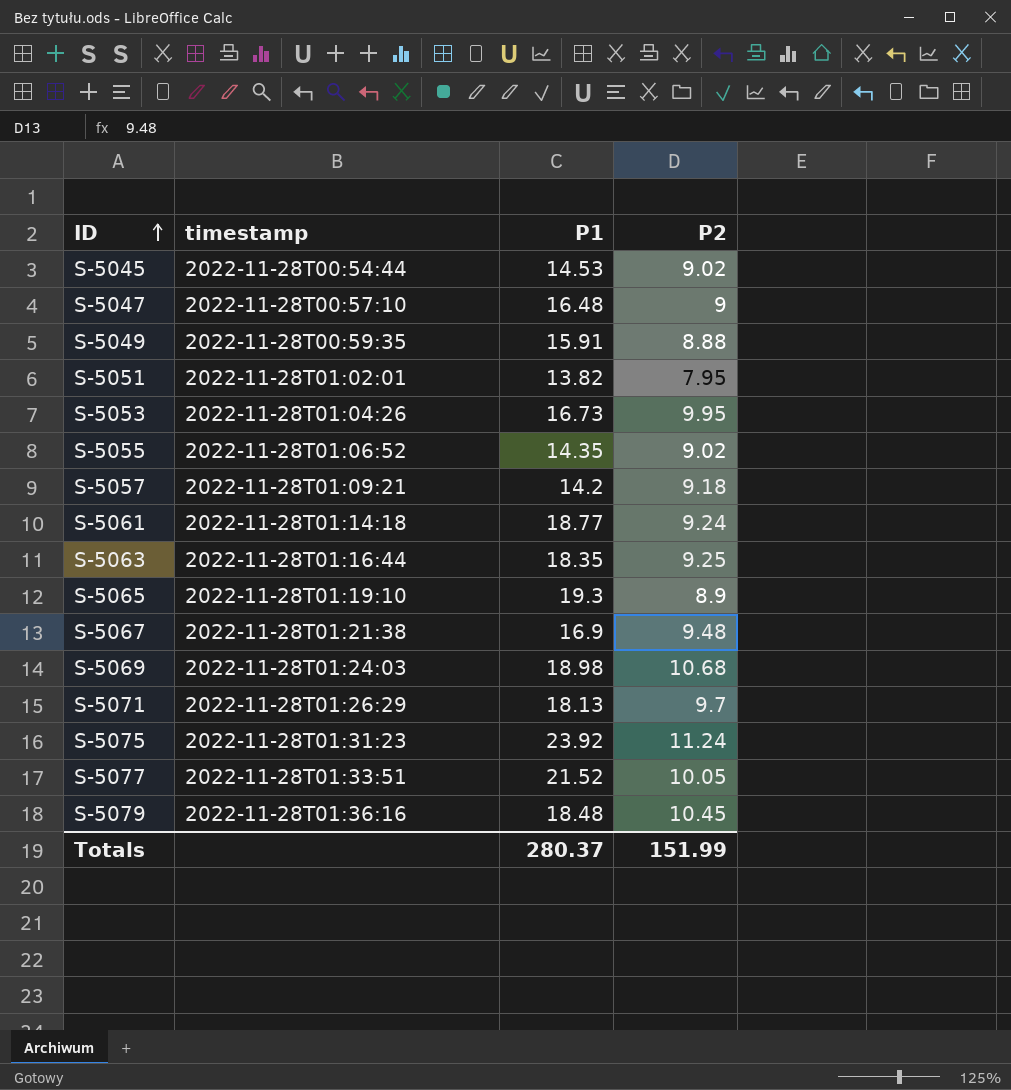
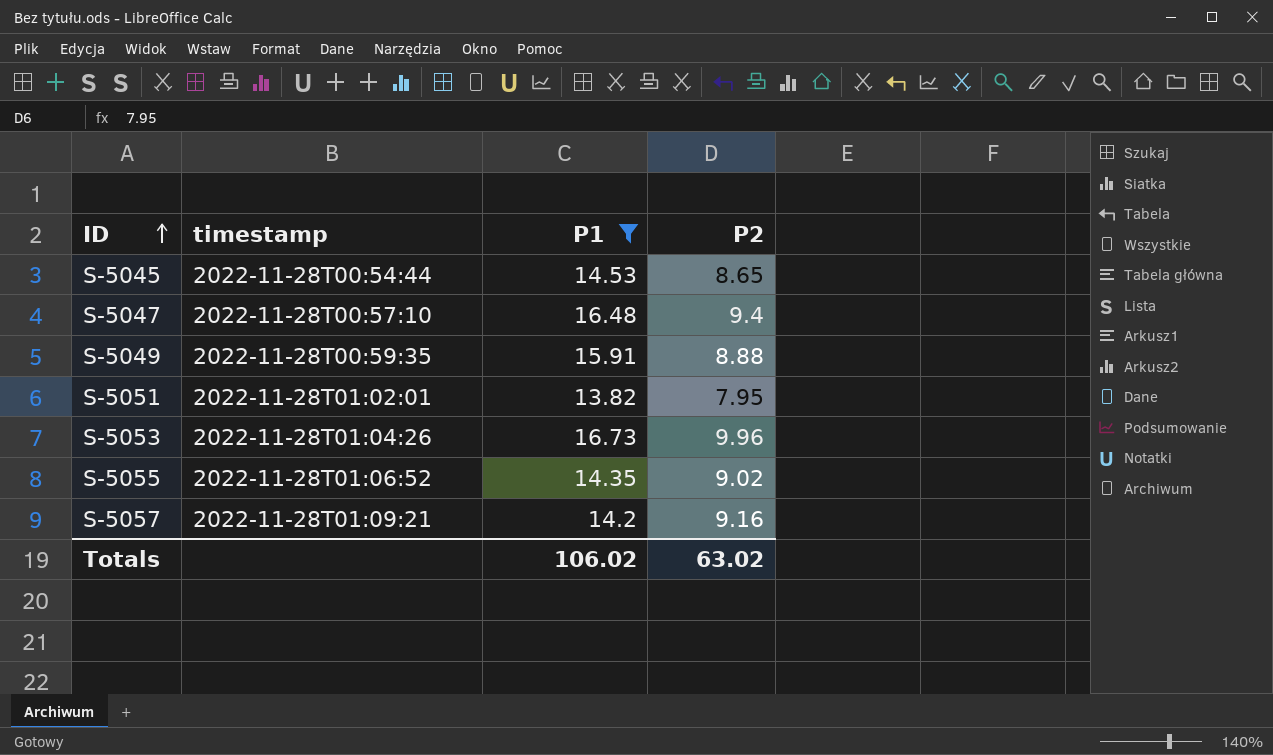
filter: none -> P1 <= 16.73
S-5045 | P2: 9.02 -> 8.65
S-5047 | P2: 9 -> 9.4
S-5053 | P2: 9.95 -> 9.96
S-5057 | P2: 9.18 -> 9.16
Totals | P1: 280.37 -> 106.02
Totals | P2: 151.99 -> 63.02

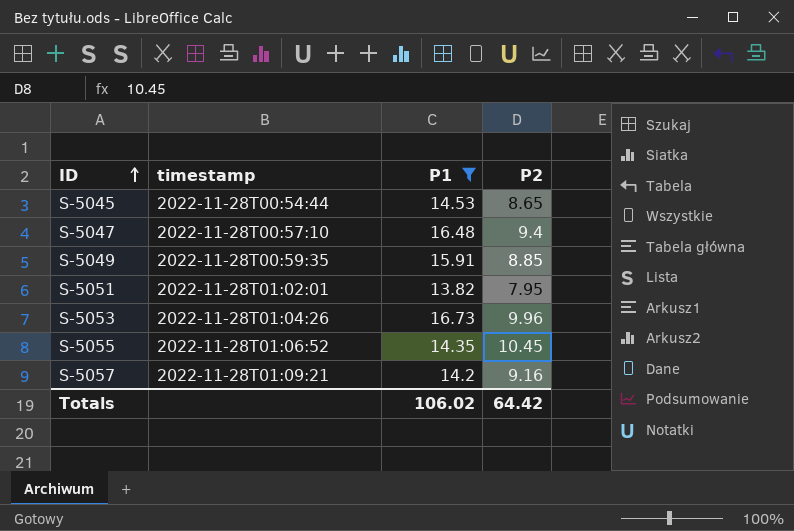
S-5049 | P2: 8.88 -> 8.85
S-5055 | P2: 9.02 -> 10.45
Totals | P2: 63.02 -> 64.42

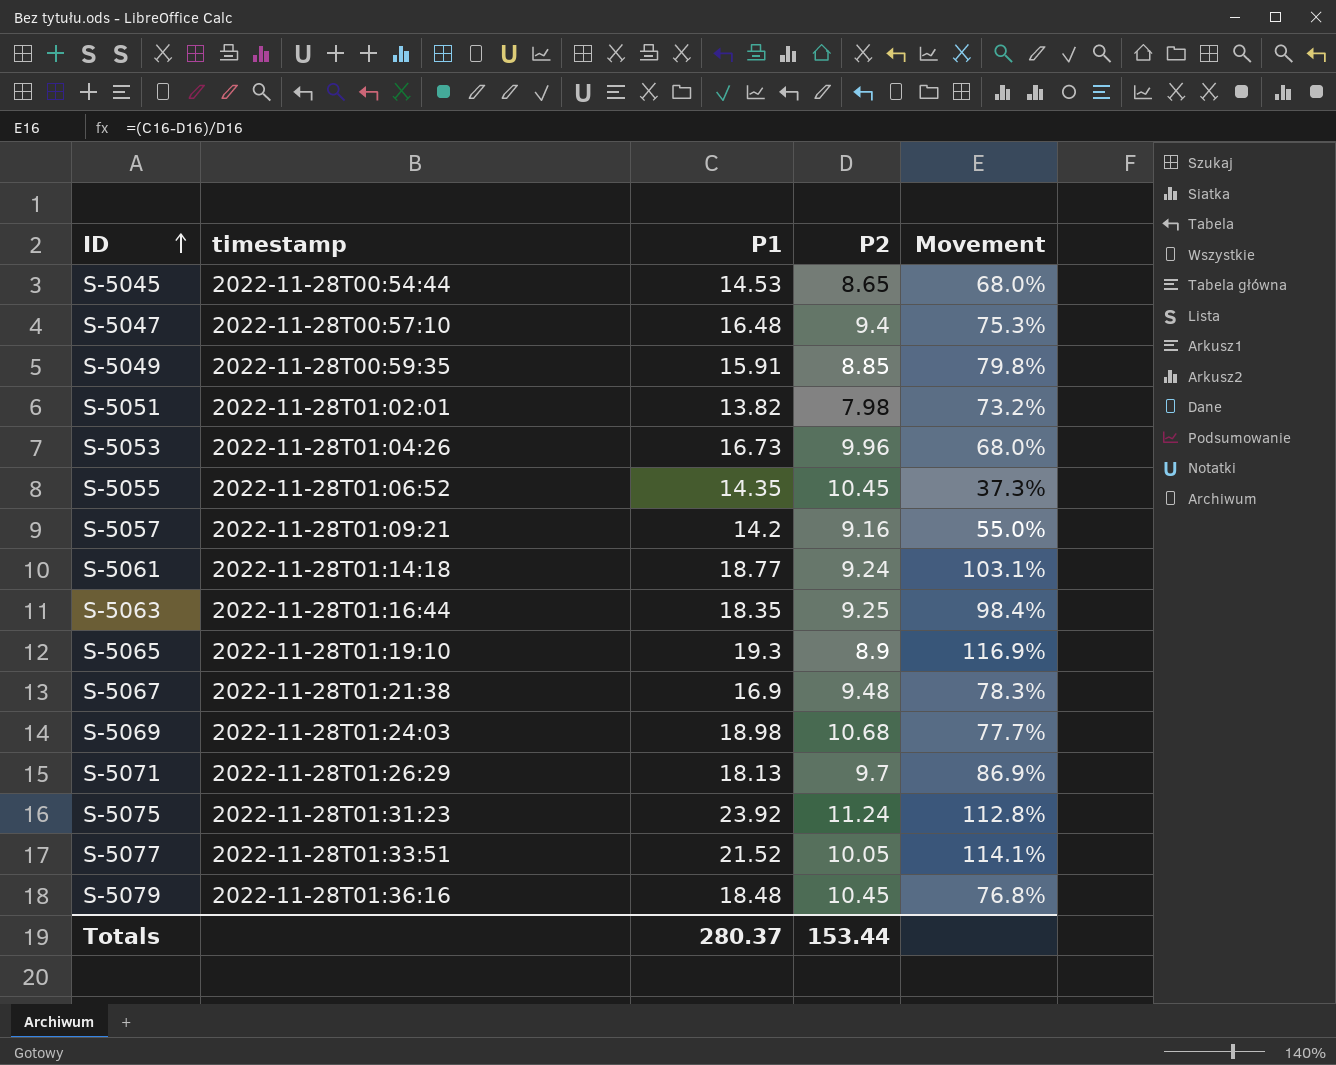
filter: P1 <= 16.73 -> none
column Movement | formula: none -> ([P1] - [P2]) / [P2]
S-5051 | P2: 7.95 -> 7.98
Totals | P1: 106.02 -> 280.37
Totals | P2: 64.42 -> 153.44

